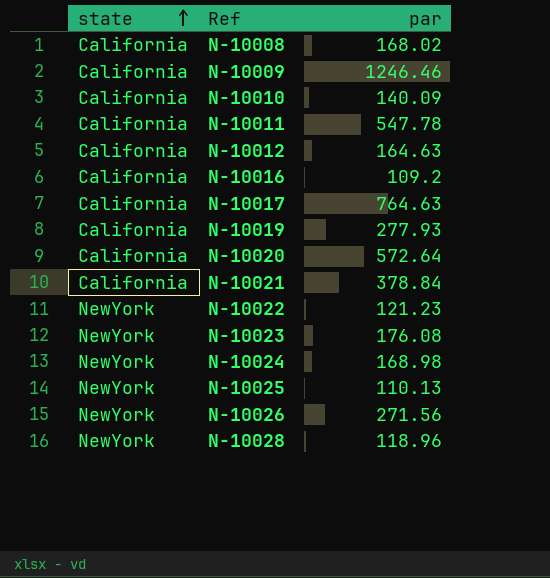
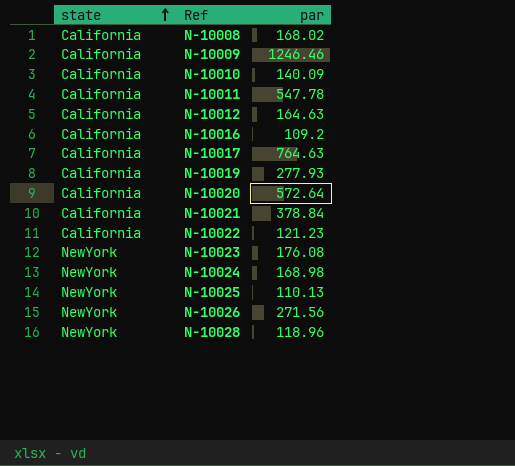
N-10022 | state: NewYork -> California

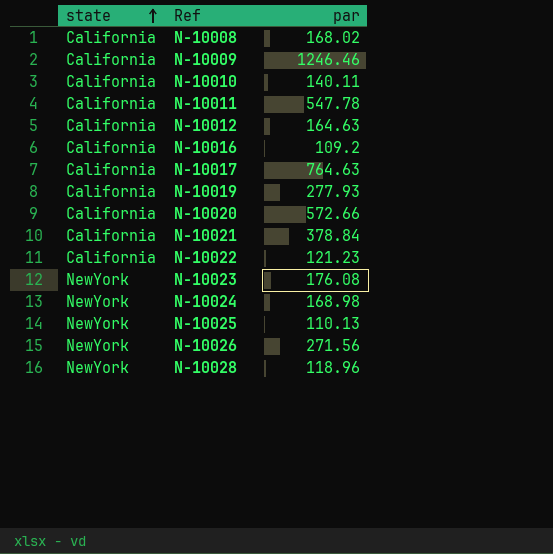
N-10010 | par: 140.09 -> 140.11
N-10020 | par: 572.64 -> 572.66

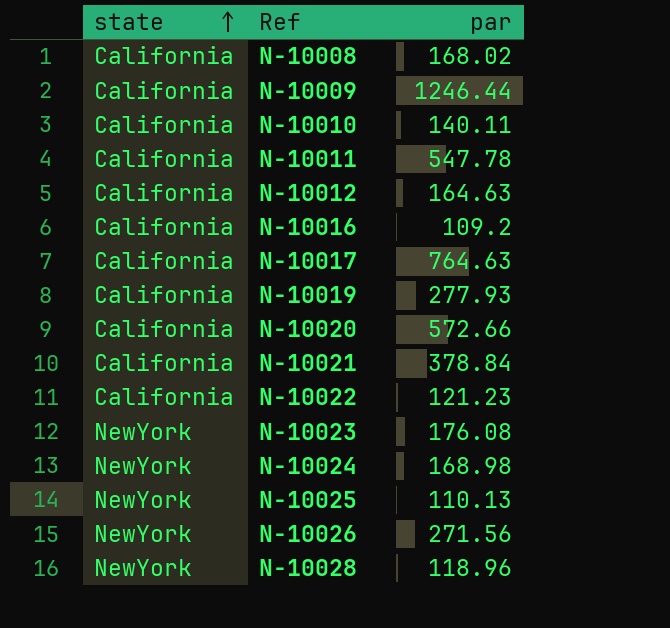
N-10009 | par: 1246.46 -> 1246.44

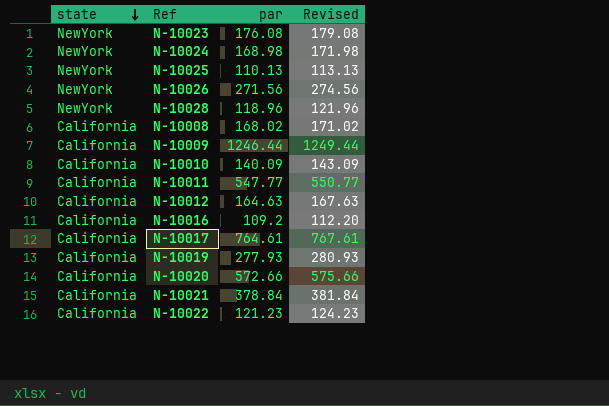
row order: state ascending -> state descending
column Revised | formula: none -> [par] + 3
N-10010 | par: 140.11 -> 140.09
N-10011 | par: 547.78 -> 547.77
N-10017 | par: 764.63 -> 764.61

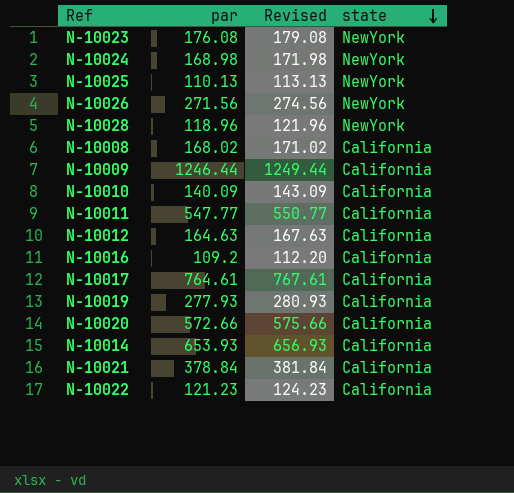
column state | position: 1 -> 4
row N-10014: none -> 653.93 | 656.93 | California

